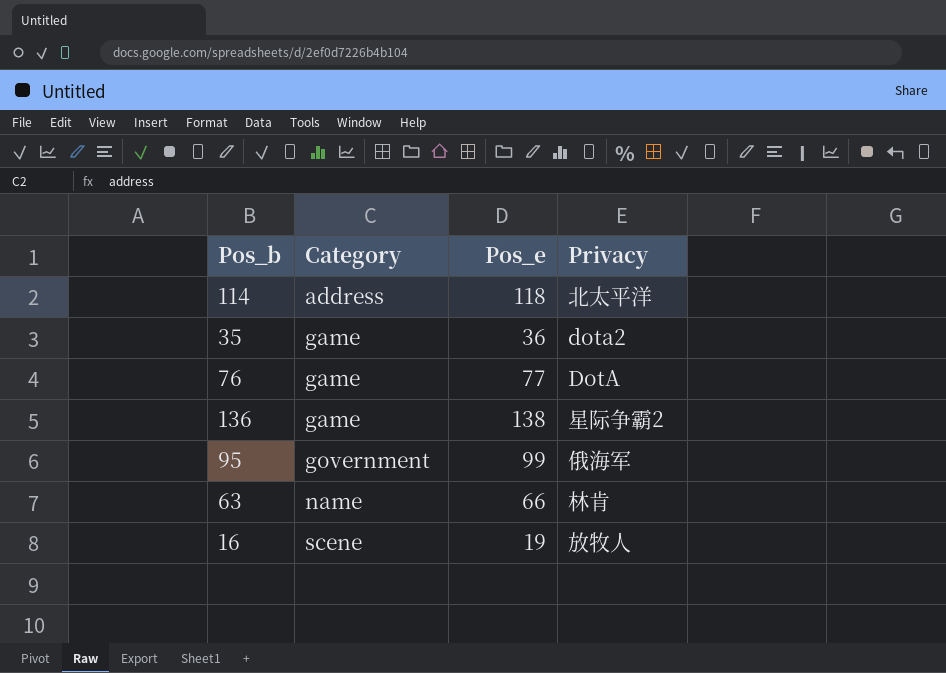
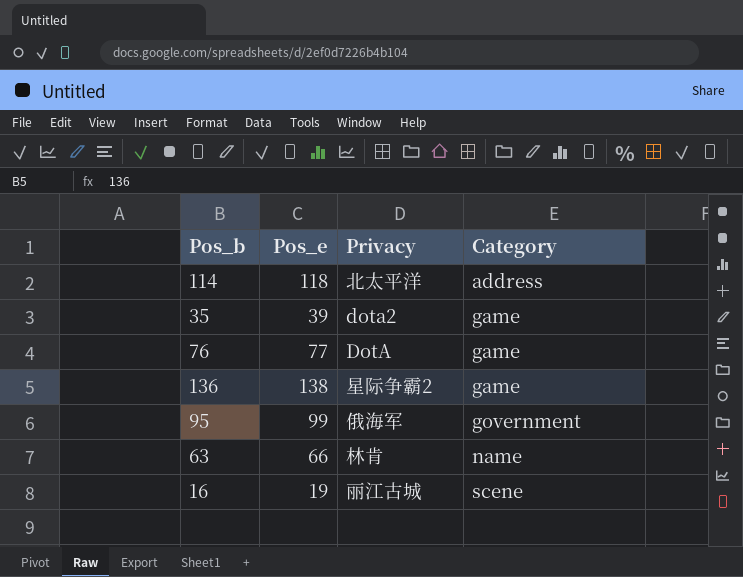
column Category | position: 2 -> 4
35 | Pos_e: 36 -> 39
16 | Privacy: 放牧人 -> 丽江古城

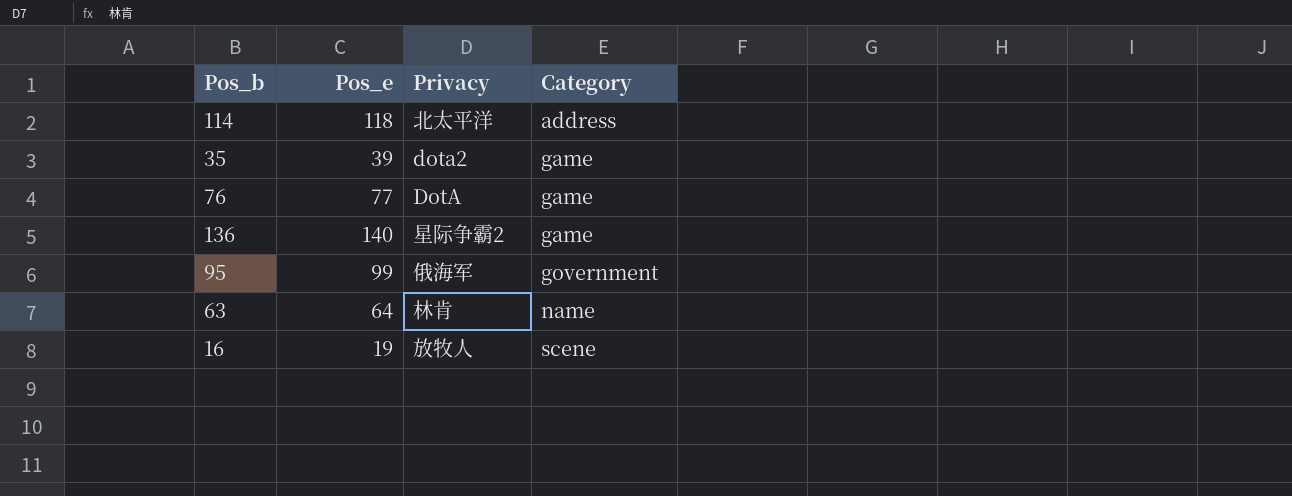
136 | Pos_e: 138 -> 140
63 | Pos_e: 66 -> 64
16 | Privacy: 丽江古城 -> 放牧人

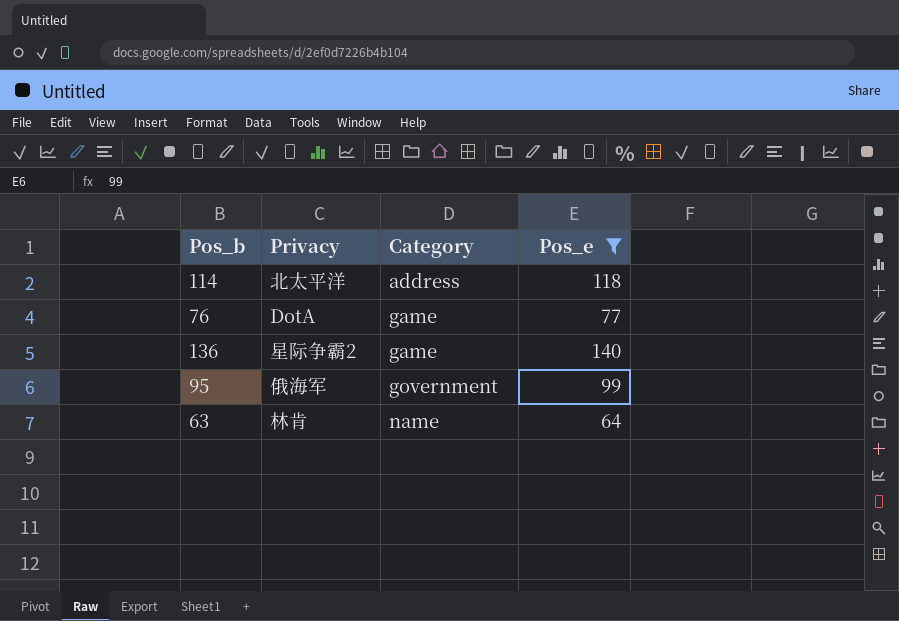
filter: none -> Pos_e >= 64
column Pos_e | position: 2 -> 4

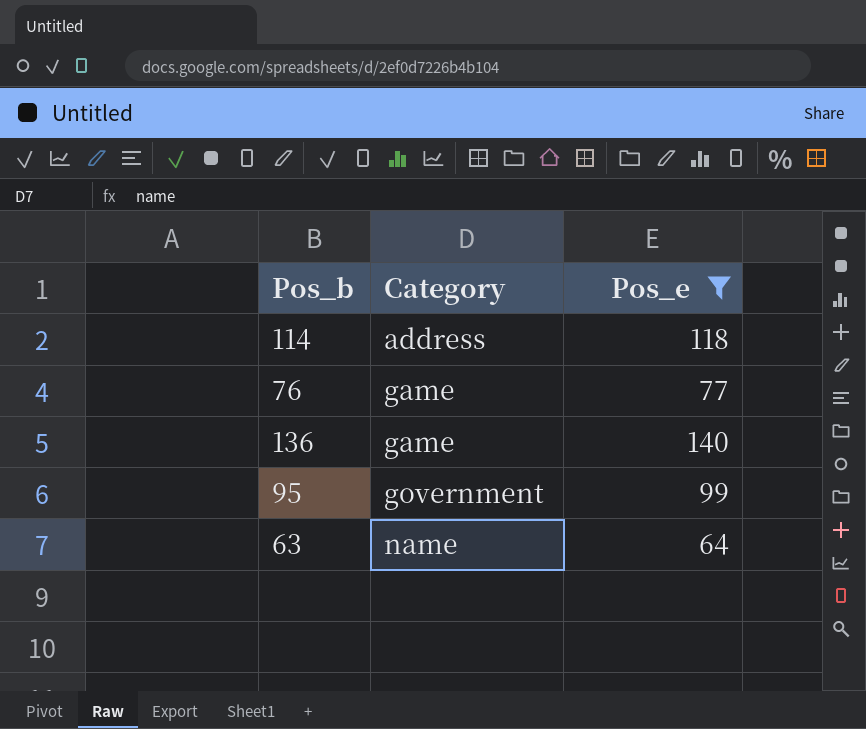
column Privacy | position: 2 -> none

